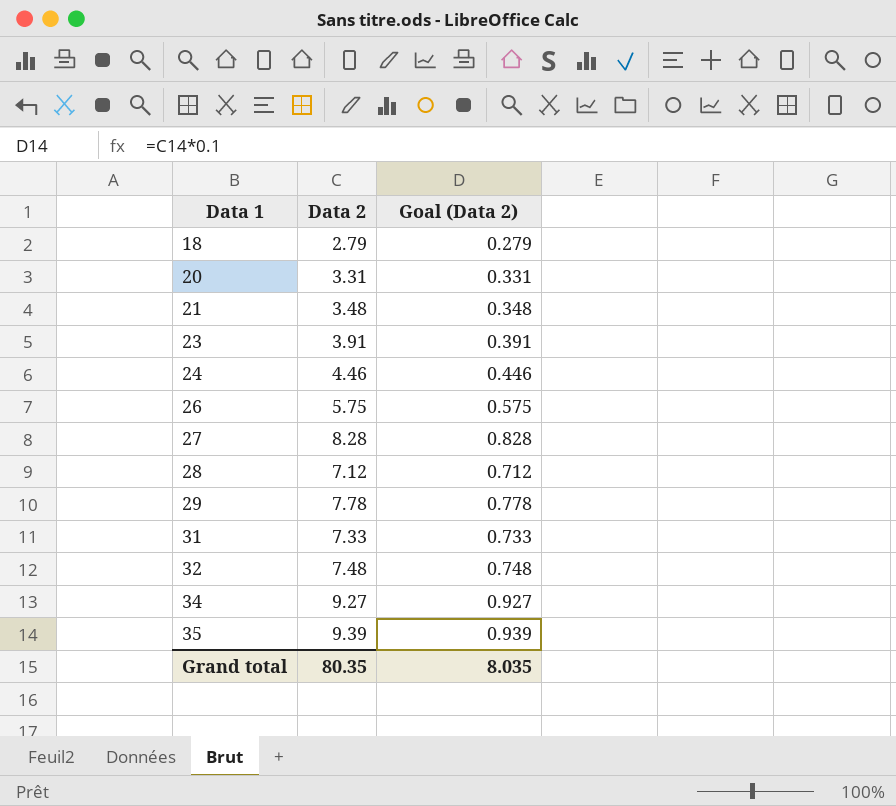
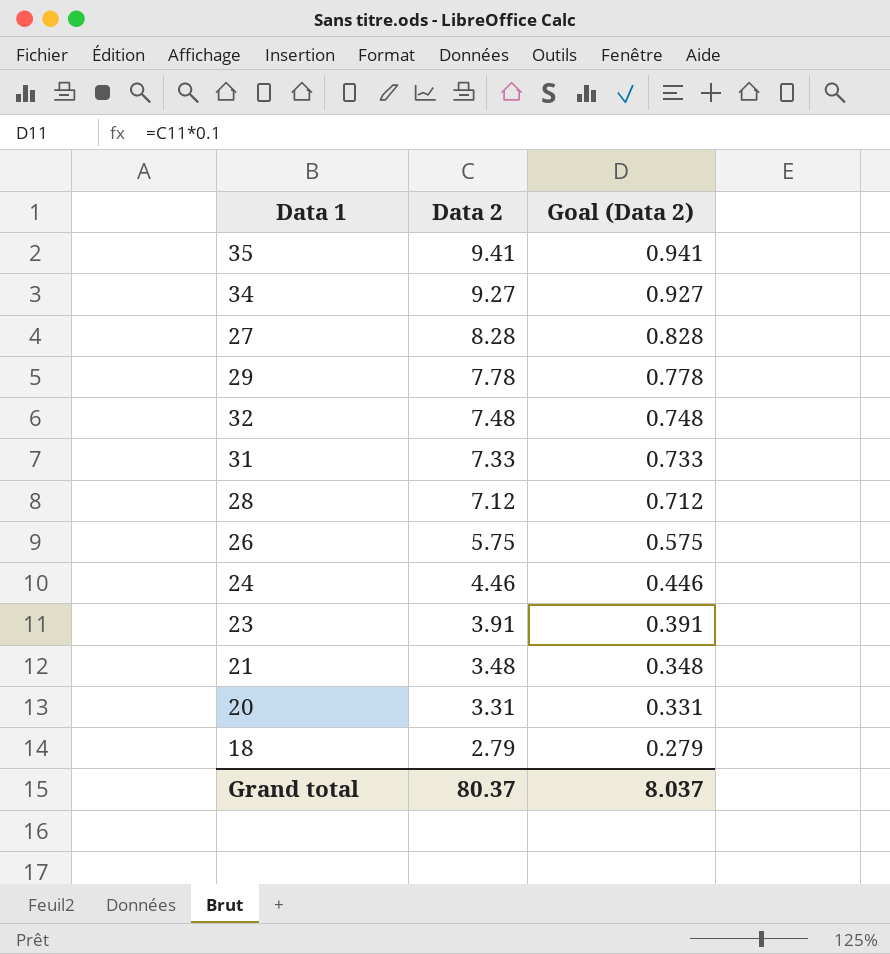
row order: Data 1 ascending -> Data 2 descending
35 | Data 2: 9.39 -> 9.41
35 | Goal (Data 2): 0.939 -> 0.941
Grand total | Data 2: 80.35 -> 80.37
Grand total | Goal (Data 2): 8.035 -> 8.037

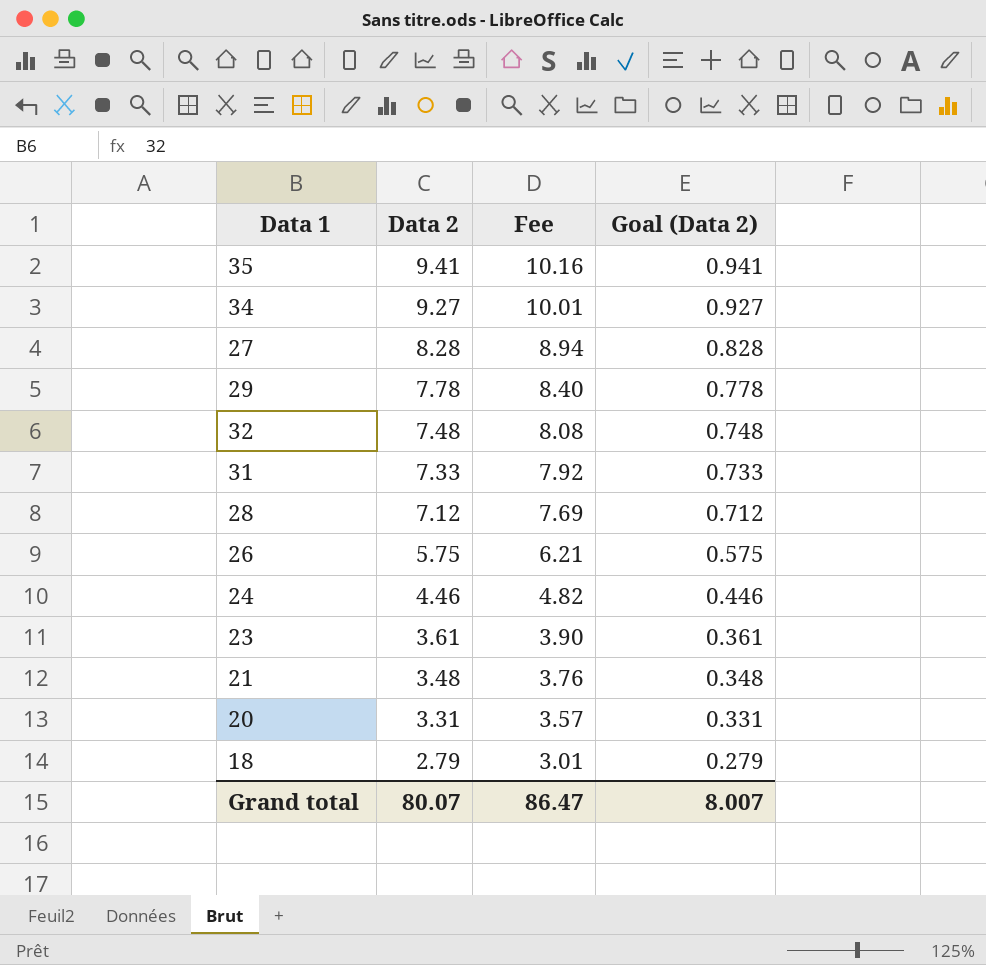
column Fee | formula: none -> [Data 2] * 1.08
23 | Data 2: 3.91 -> 3.61
23 | Goal (Data 2): 0.391 -> 0.361
Grand total | Data 2: 80.37 -> 80.07
Grand total | Goal (Data 2): 8.037 -> 8.007

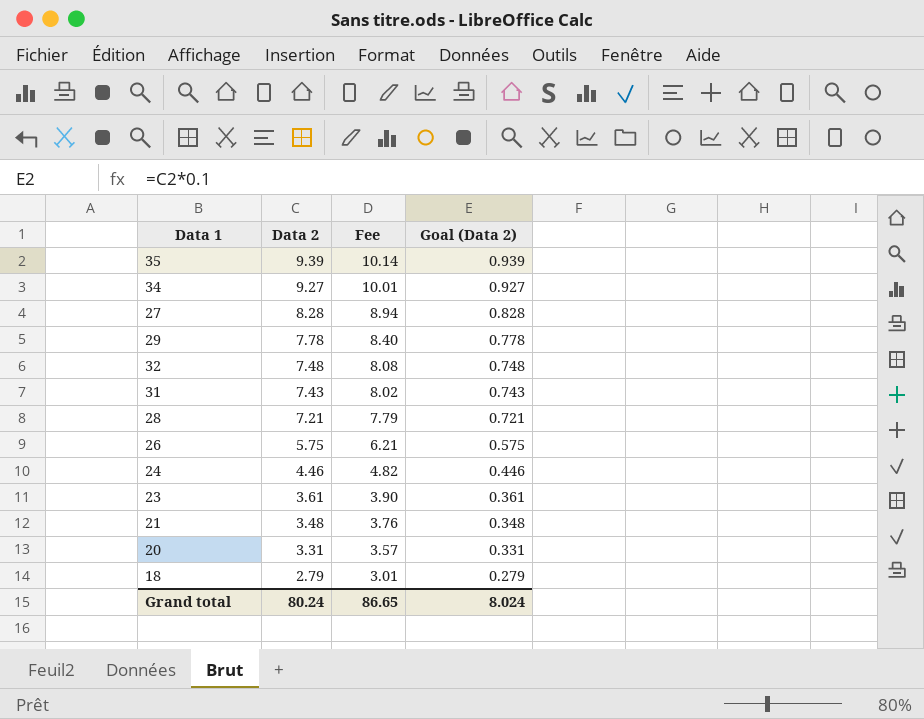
35 | Data 2: 9.41 -> 9.39
35 | Fee: 10.16 -> 10.14
35 | Goal (Data 2): 0.941 -> 0.939
31 | Data 2: 7.33 -> 7.43
31 | Fee: 7.92 -> 8.02
31 | Goal (Data 2): 0.733 -> 0.743
28 | Data 2: 7.12 -> 7.21
28 | Fee: 7.69 -> 7.79
28 | Goal (Data 2): 0.712 -> 0.721
Grand total | Data 2: 80.07 -> 80.24
Grand total | Fee: 86.47 -> 86.65
Grand total | Goal (Data 2): 8.007 -> 8.024

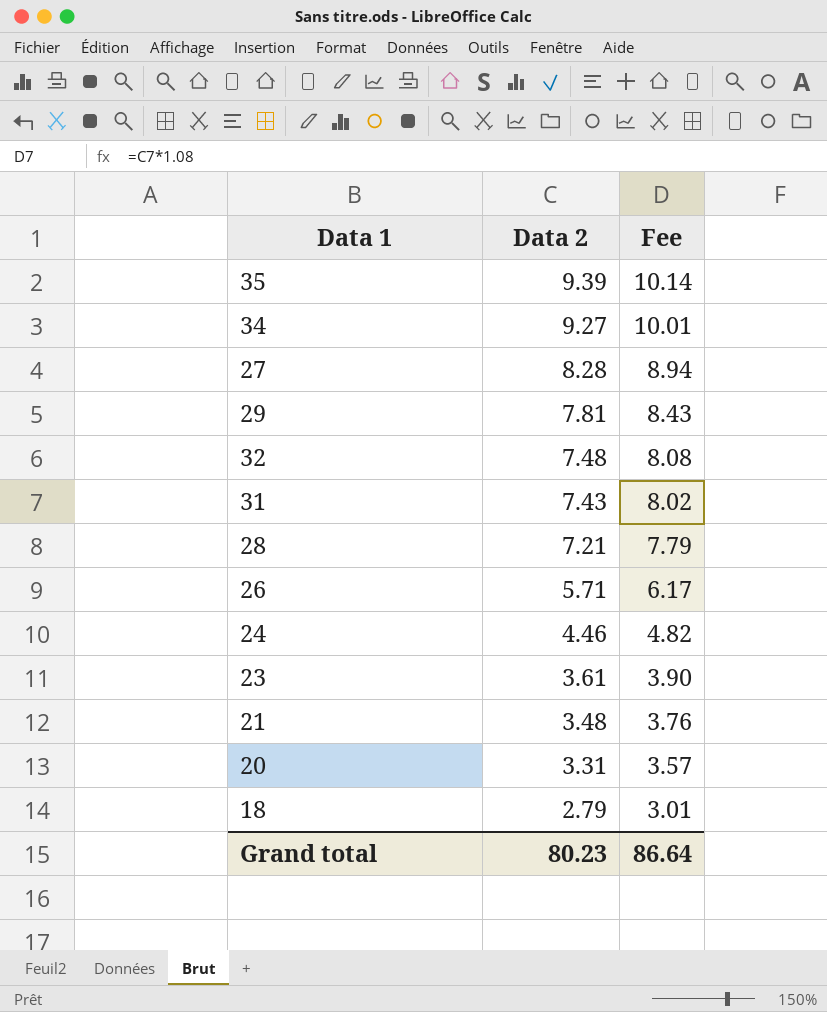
column Goal (Data 2) | formula: [Data 2] * 0.1 -> none
29 | Data 2: 7.78 -> 7.81
29 | Fee: 8.40 -> 8.43
26 | Data 2: 5.75 -> 5.71
26 | Fee: 6.21 -> 6.17
Grand total | Data 2: 80.24 -> 80.23
Grand total | Fee: 86.65 -> 86.64

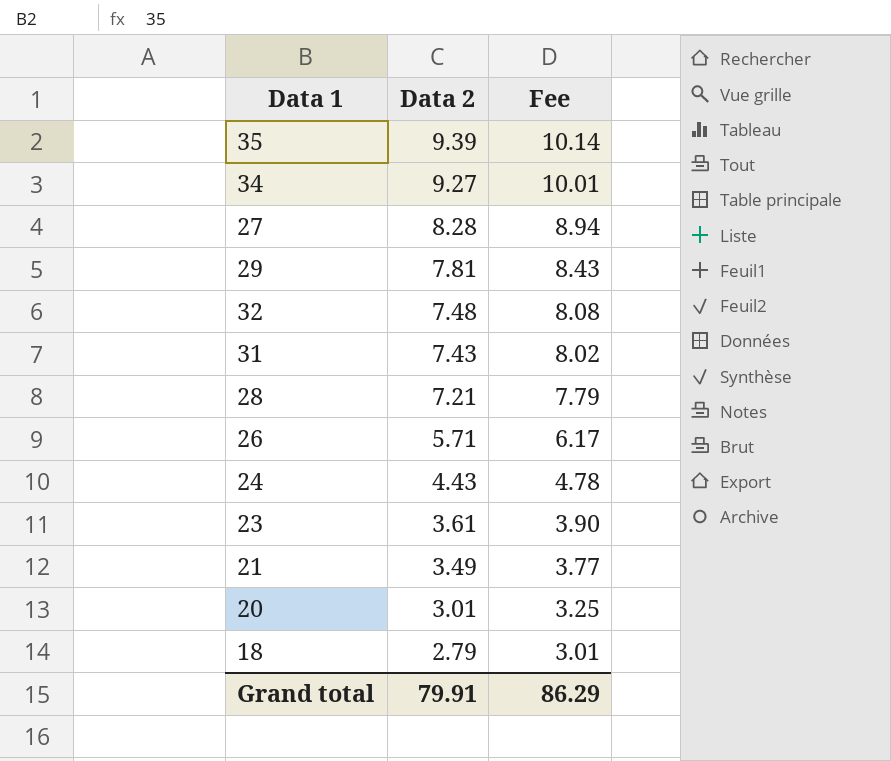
24 | Data 2: 4.46 -> 4.43
24 | Fee: 4.82 -> 4.78
21 | Data 2: 3.48 -> 3.49
21 | Fee: 3.76 -> 3.77
20 | Data 2: 3.31 -> 3.01
20 | Fee: 3.57 -> 3.25
Grand total | Data 2: 80.23 -> 79.91
Grand total | Fee: 86.64 -> 86.29

